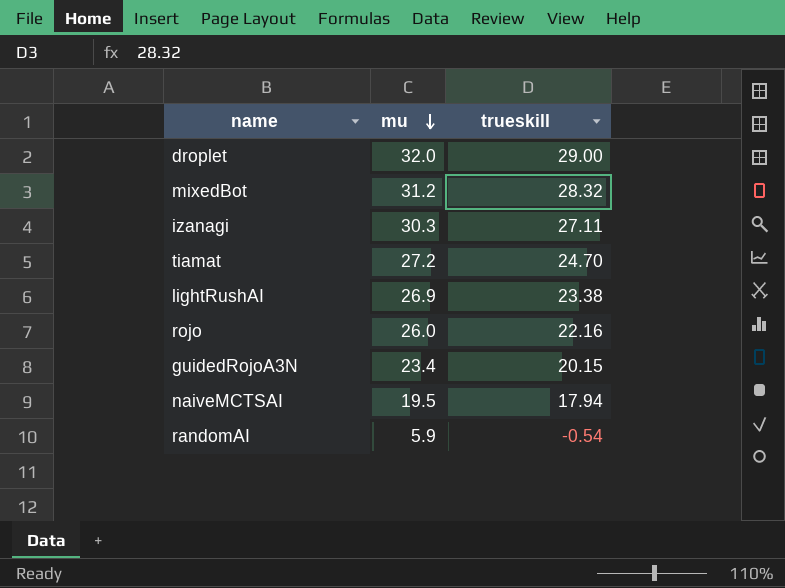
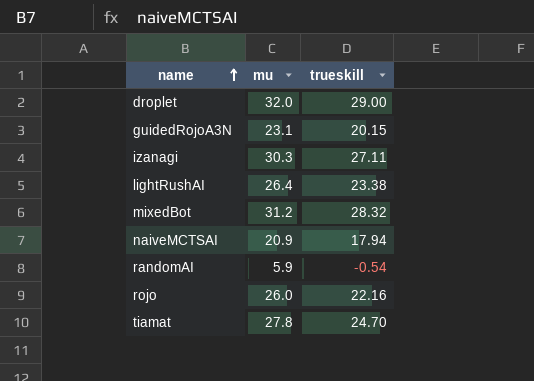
row order: mu descending -> name ascending
guidedRojoA3N | mu: 23.4 -> 23.1
lightRushAI | mu: 26.9 -> 26.4
naiveMCTSAI | mu: 19.5 -> 20.9
tiamat | mu: 27.2 -> 27.8

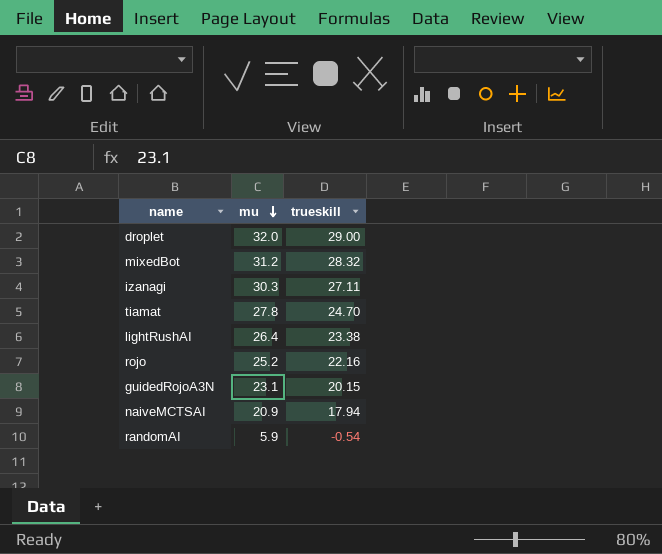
row order: name ascending -> mu descending
rojo | mu: 26.0 -> 25.2

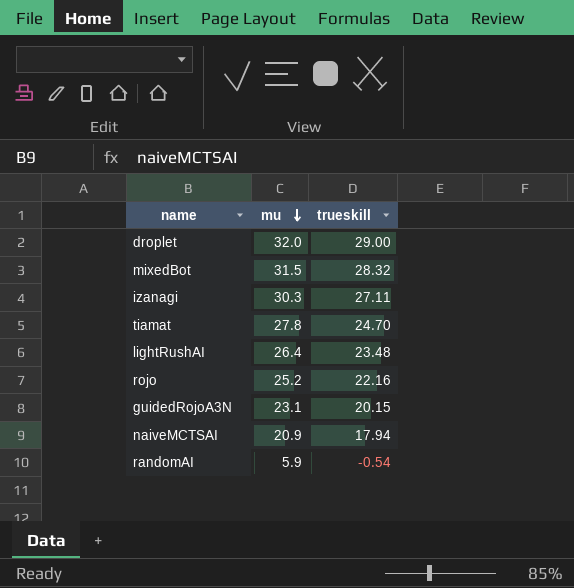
mixedBot | mu: 31.2 -> 31.5
lightRushAI | trueskill: 23.38 -> 23.48

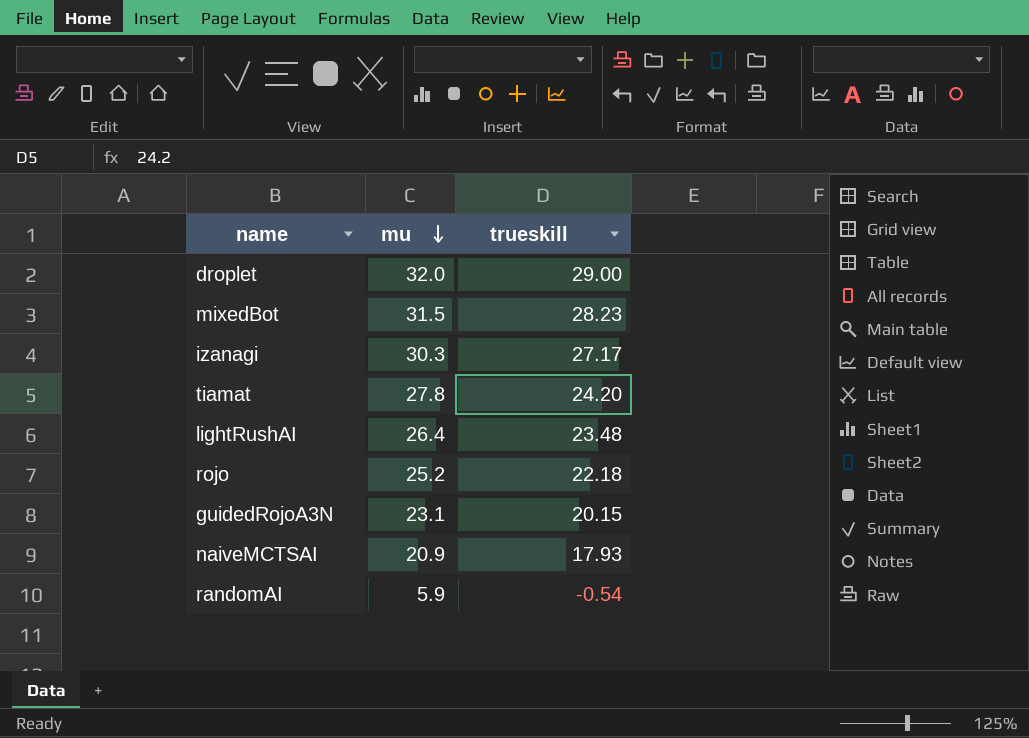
mixedBot | trueskill: 28.32 -> 28.23
izanagi | trueskill: 27.11 -> 27.17
tiamat | trueskill: 24.70 -> 24.20
rojo | trueskill: 22.16 -> 22.18
naiveMCTSAI | trueskill: 17.94 -> 17.93

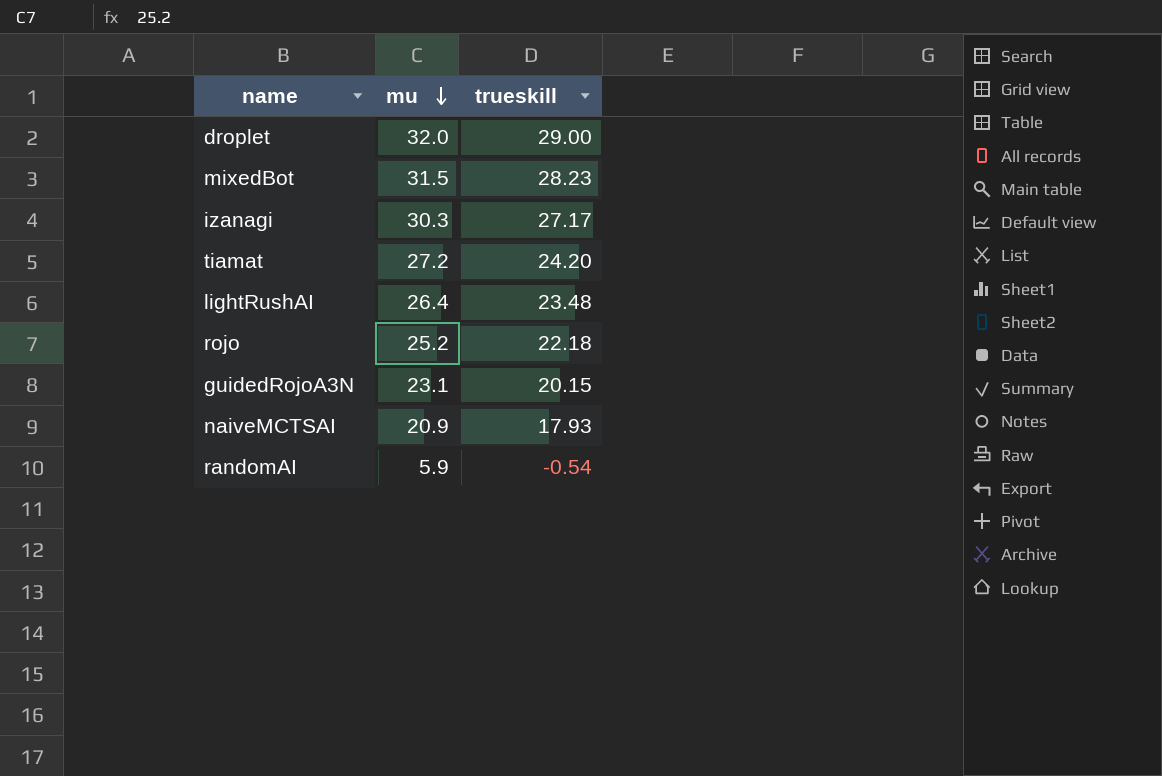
tiamat | mu: 27.8 -> 27.2

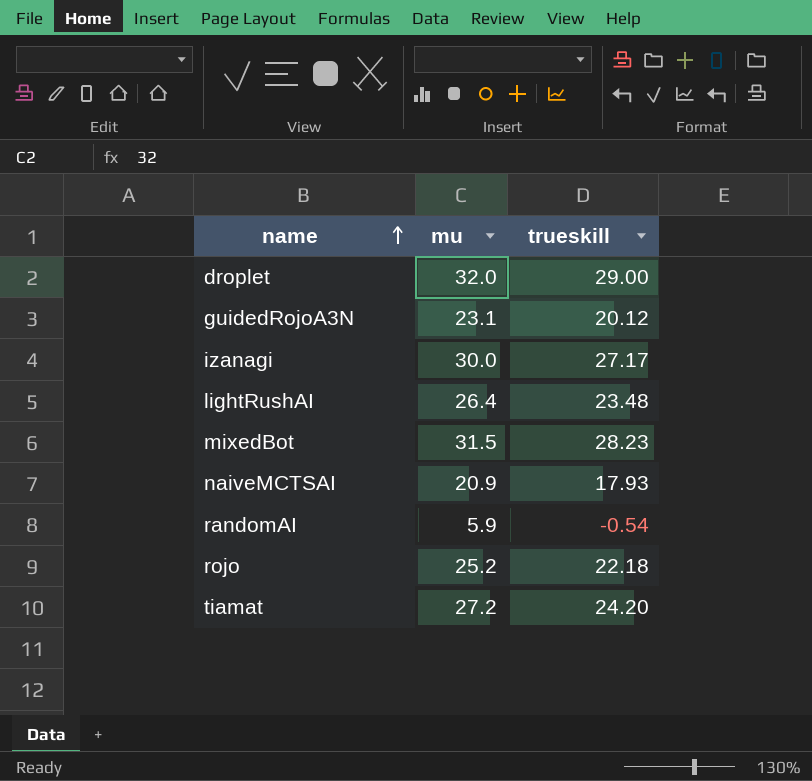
row order: mu descending -> name ascending
guidedRojoA3N | trueskill: 20.15 -> 20.12
izanagi | mu: 30.3 -> 30.0

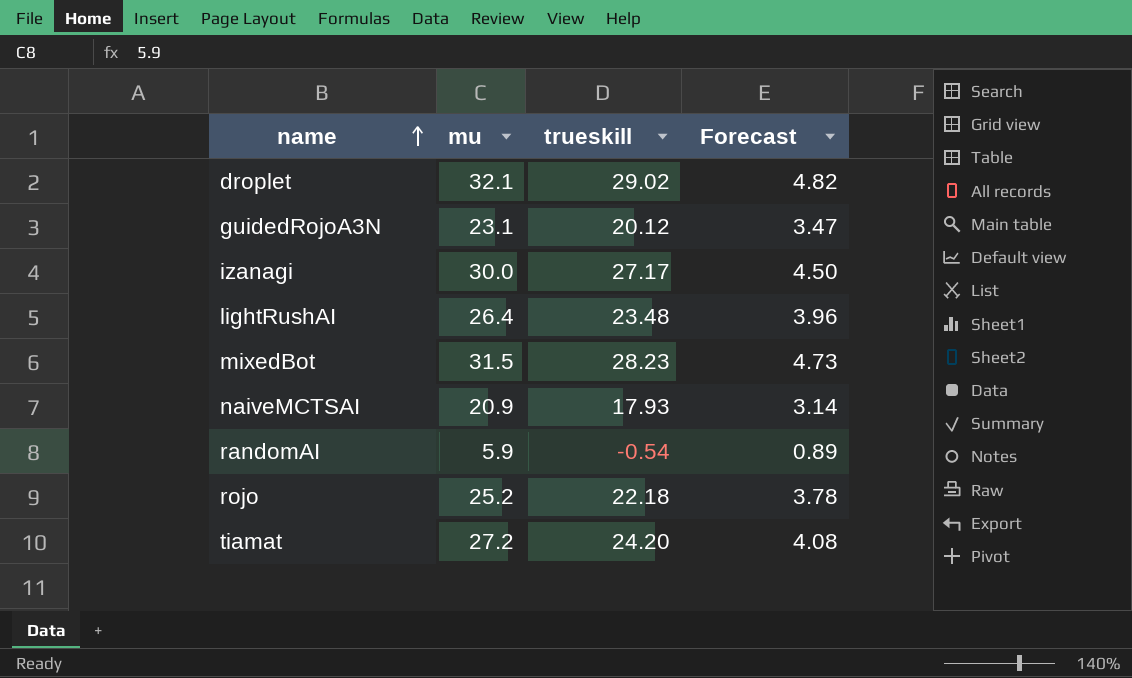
column Forecast | formula: none -> [mu] * 0.15
droplet | mu: 32.0 -> 32.1
droplet | trueskill: 29.00 -> 29.02

